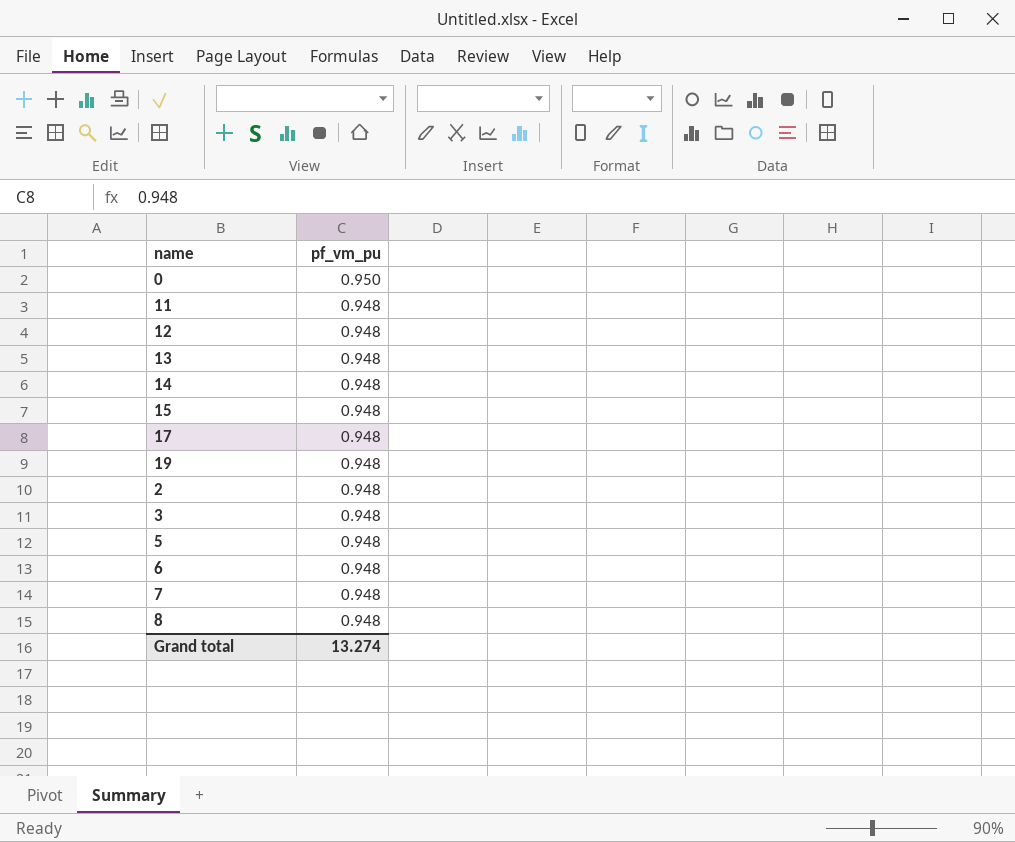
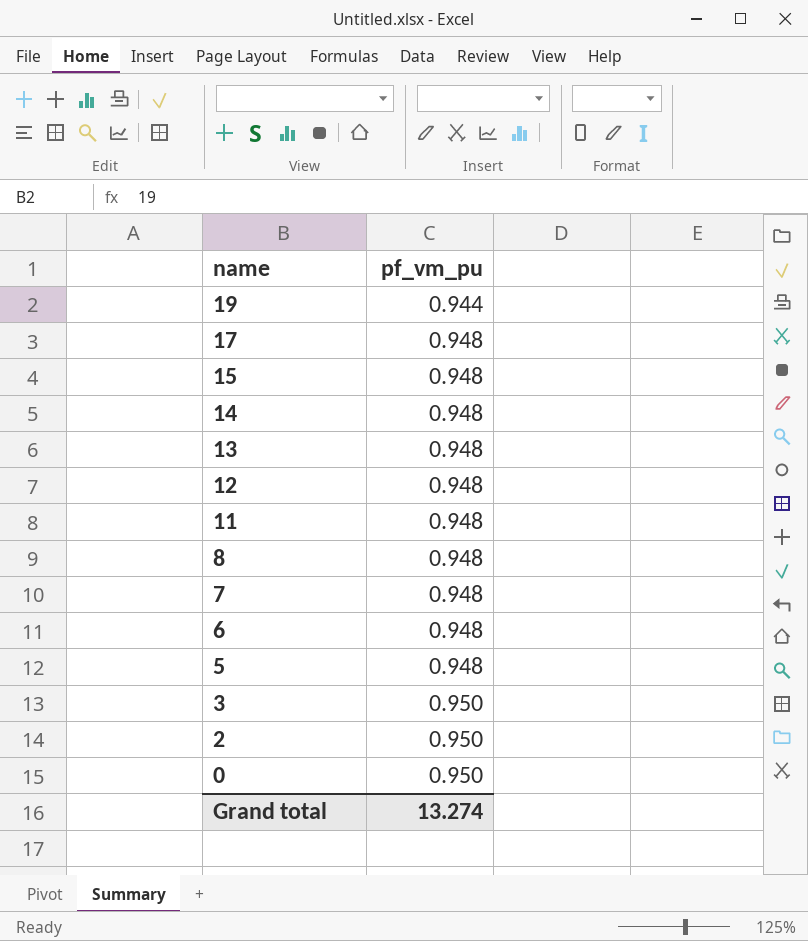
row order: pf_vm_pu descending -> name descending
19 | pf_vm_pu: 0.948 -> 0.944
3 | pf_vm_pu: 0.948 -> 0.950
2 | pf_vm_pu: 0.948 -> 0.950

